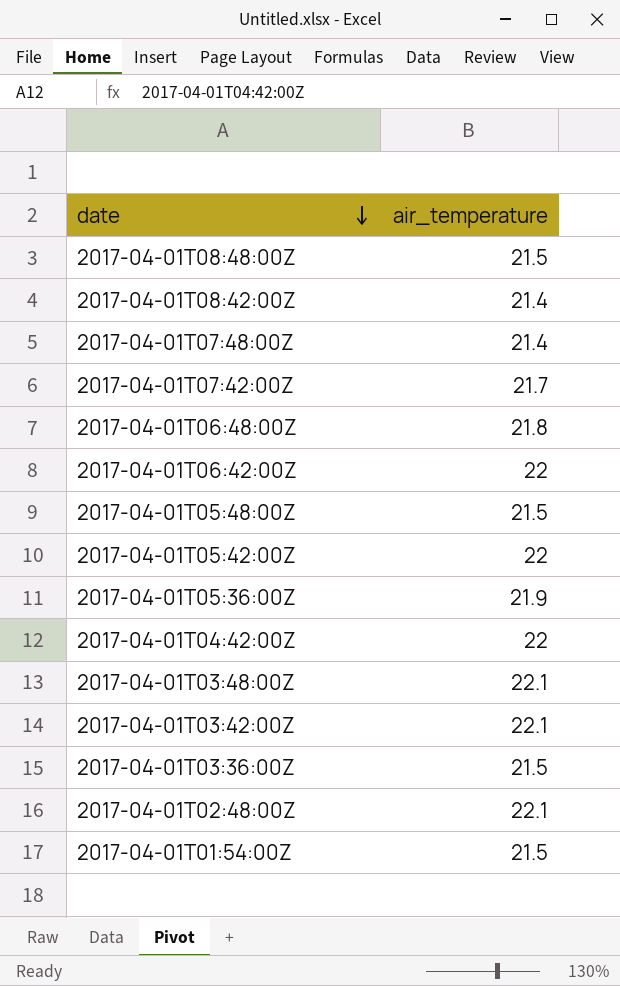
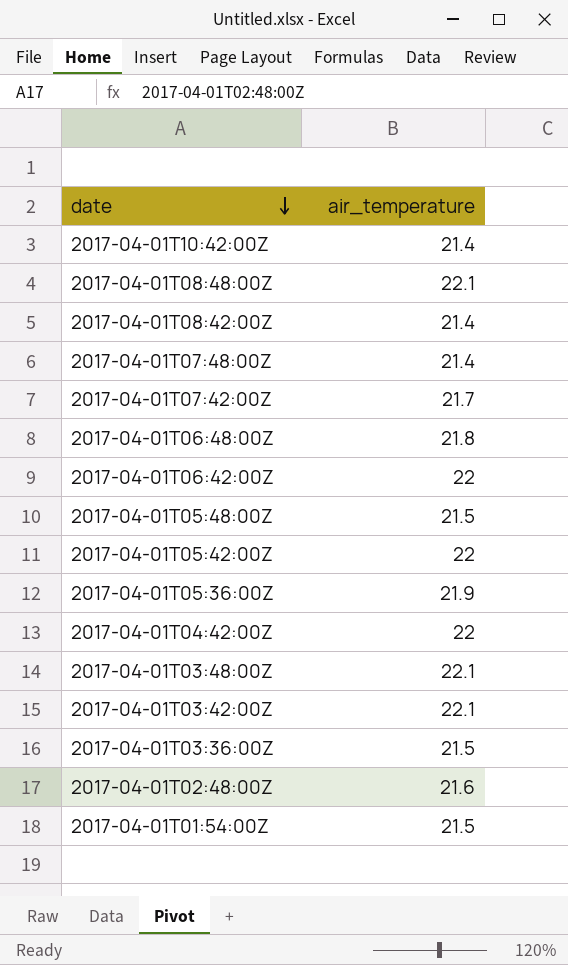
row 2017-04-01T10:42:00Z: none -> 21.4
2017-04-01T08:48:00Z | air_temperature: 21.5 -> 22.1
2017-04-01T02:48:00Z | air_temperature: 22.1 -> 21.6

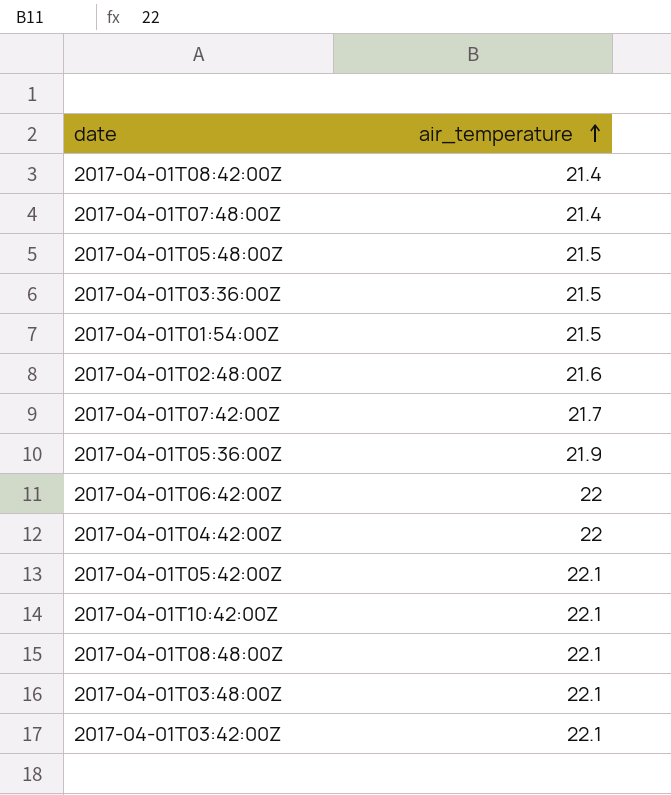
row order: date descending -> air_temperature ascending
row 2017-04-01T06:48:00Z: 21.8 -> none
2017-04-01T05:42:00Z | air_temperature: 22 -> 22.1
2017-04-01T10:42:00Z | air_temperature: 21.4 -> 22.1

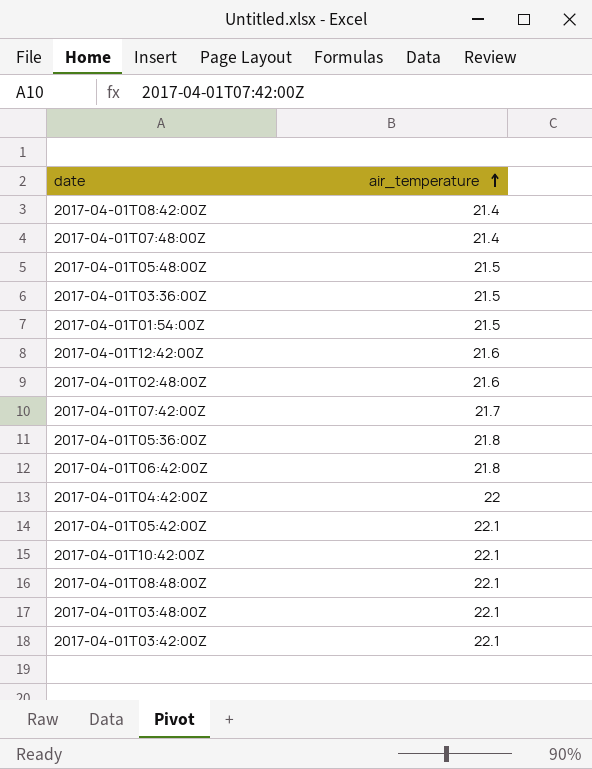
row 2017-04-01T12:42:00Z: none -> 21.6
2017-04-01T05:36:00Z | air_temperature: 21.9 -> 21.8
2017-04-01T06:42:00Z | air_temperature: 22 -> 21.8

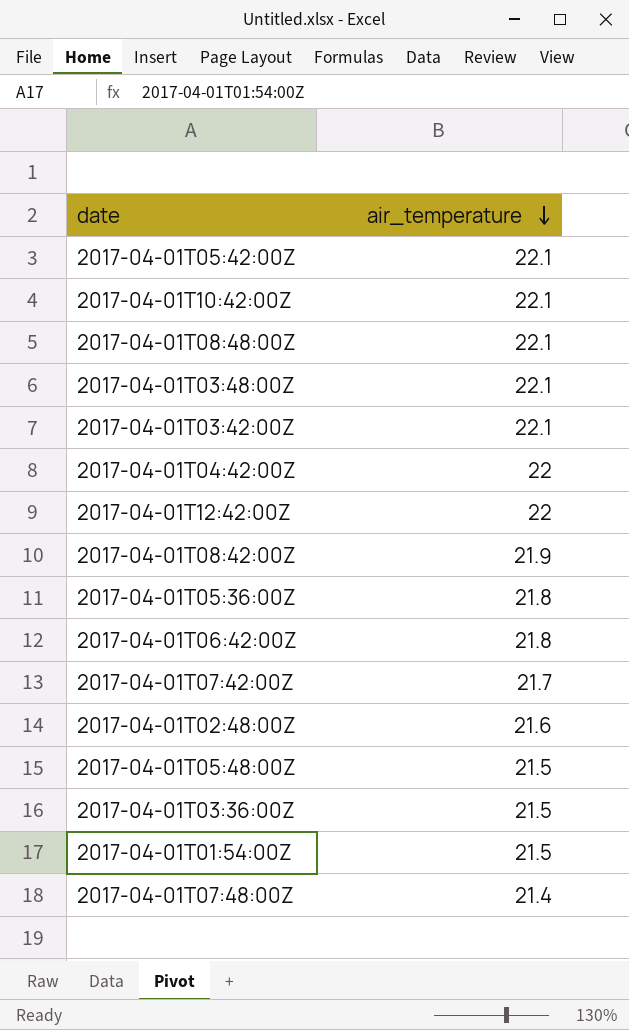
row order: air_temperature ascending -> air_temperature descending
2017-04-01T12:42:00Z | air_temperature: 21.6 -> 22
2017-04-01T08:42:00Z | air_temperature: 21.4 -> 21.9

